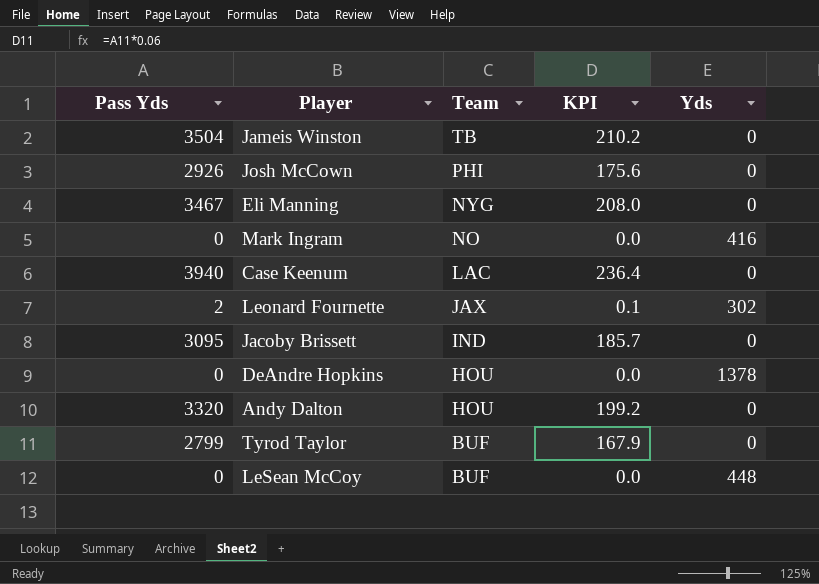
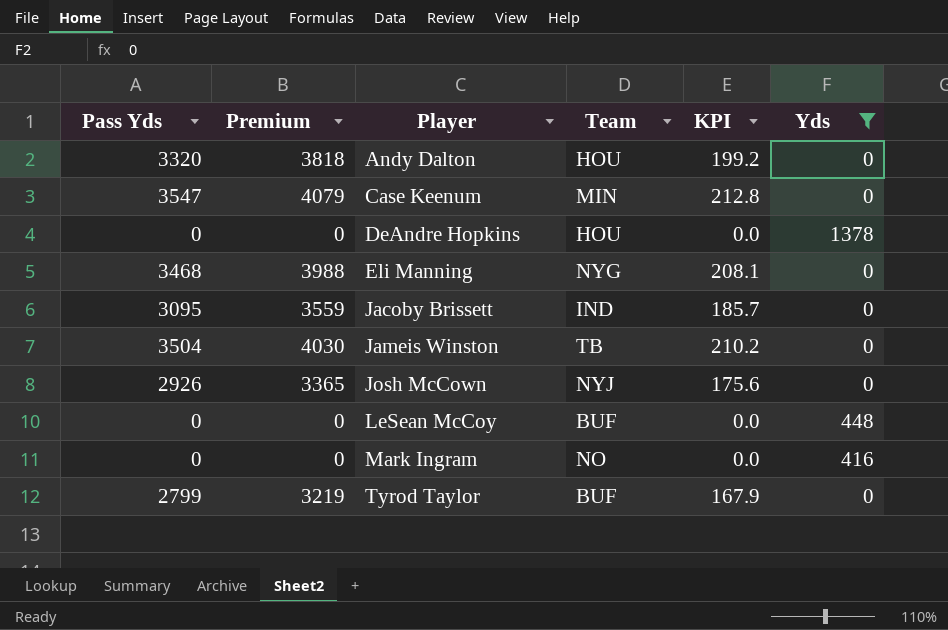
filter: none -> Yds != 302
row order: Team descending -> Player ascending
column Premium | formula: none -> [Pass Yds] * 1.15
Case Keenum | Pass Yds: 3940 -> 3547
Case Keenum | Team: LAC -> MIN
Case Keenum | KPI: 236.4 -> 212.8
Eli Manning | Pass Yds: 3467 -> 3468
Eli Manning | KPI: 208.0 -> 208.1
Josh McCown | Team: PHI -> NYJ

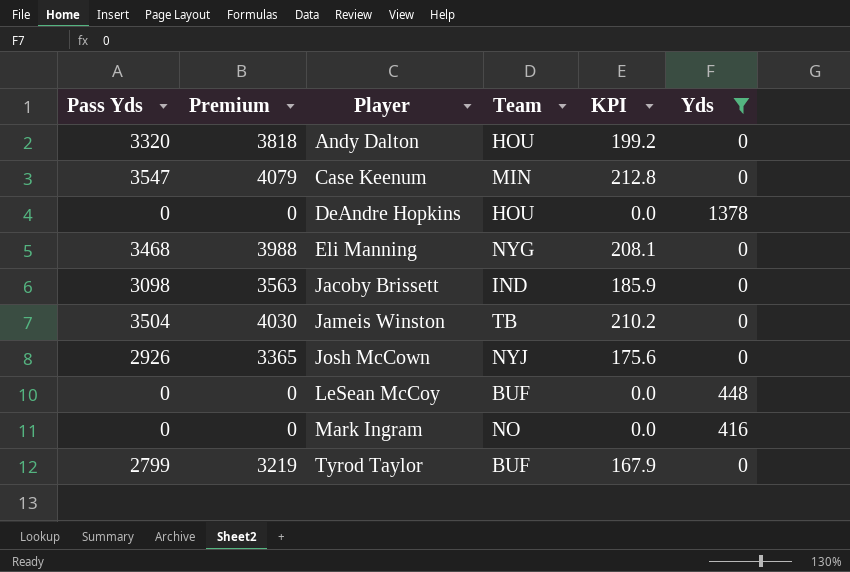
Jacoby Brissett | Pass Yds: 3095 -> 3098
Jacoby Brissett | Premium: 3559 -> 3563
Jacoby Brissett | KPI: 185.7 -> 185.9

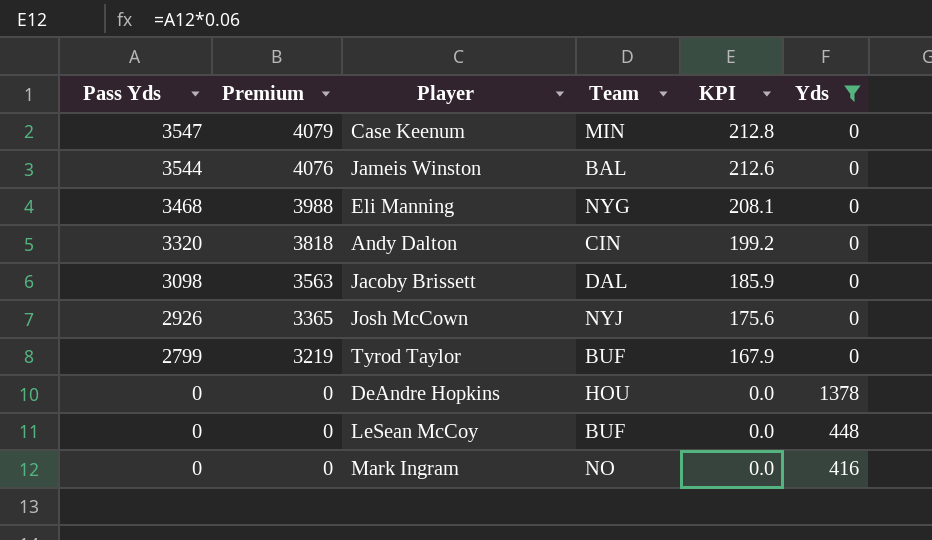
row order: Player ascending -> Pass Yds descending
Jameis Winston | Pass Yds: 3504 -> 3544
Jameis Winston | Premium: 4030 -> 4076
Jameis Winston | Team: TB -> BAL
Jameis Winston | KPI: 210.2 -> 212.6
Andy Dalton | Team: HOU -> CIN
Jacoby Brissett | Team: IND -> DAL

